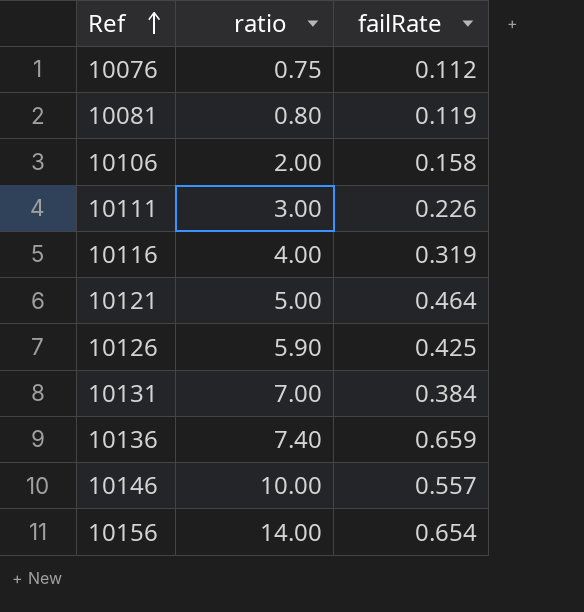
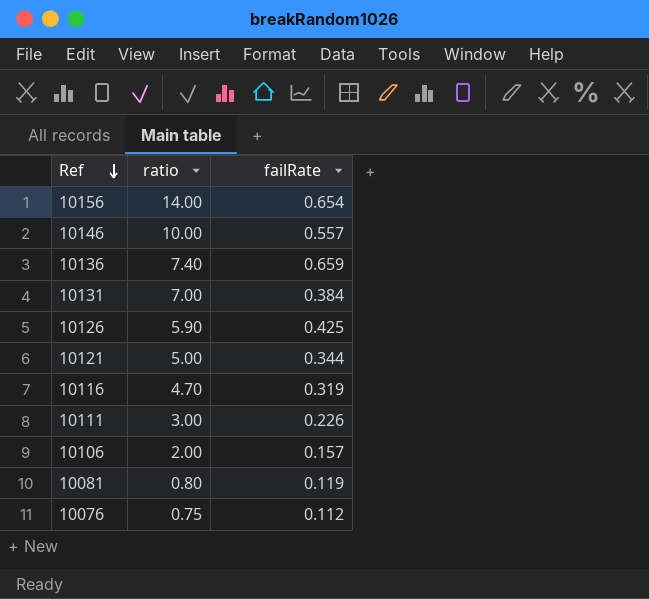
row order: Ref ascending -> Ref descending
10121 | failRate: 0.464 -> 0.344
10116 | ratio: 4.00 -> 4.70
10106 | failRate: 0.158 -> 0.157

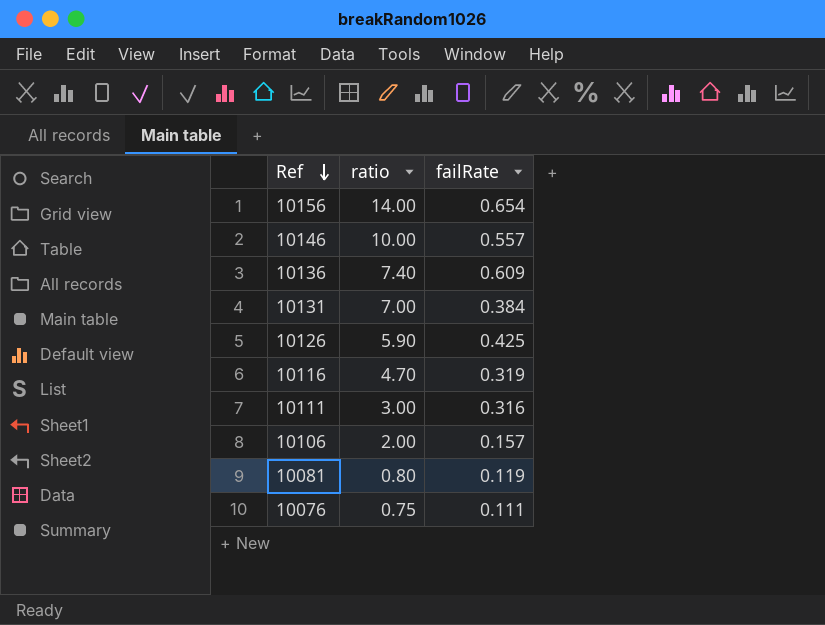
row 10121: 5.00 | 0.344 -> none
10136 | failRate: 0.659 -> 0.609
10111 | failRate: 0.226 -> 0.316
10076 | failRate: 0.112 -> 0.111

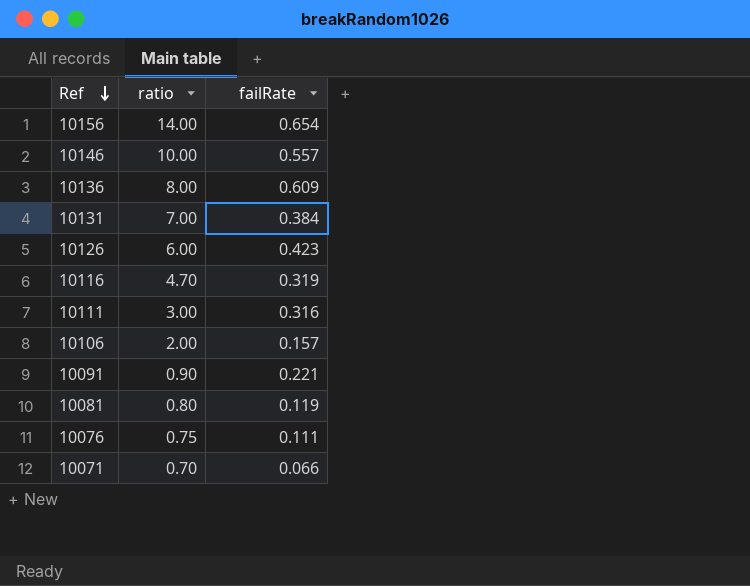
10136 | ratio: 7.40 -> 8.00
10126 | ratio: 5.90 -> 6.00
10126 | failRate: 0.425 -> 0.423
row 10091: none -> 0.90 | 0.221
row 10071: none -> 0.70 | 0.066

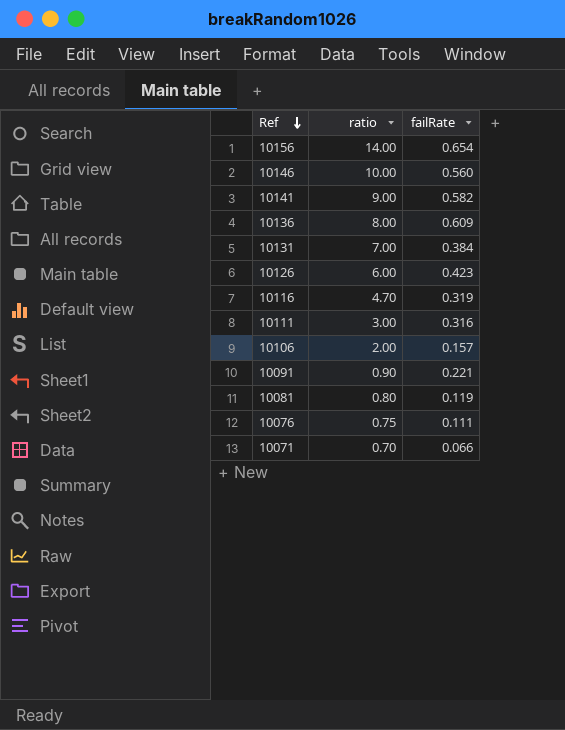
10146 | failRate: 0.557 -> 0.560
row 10141: none -> 9.00 | 0.582

